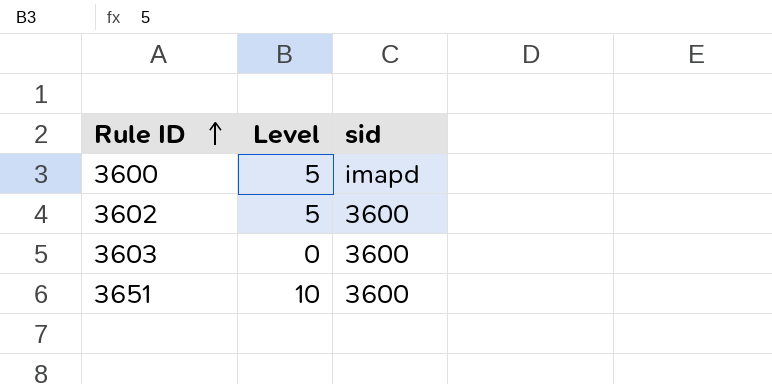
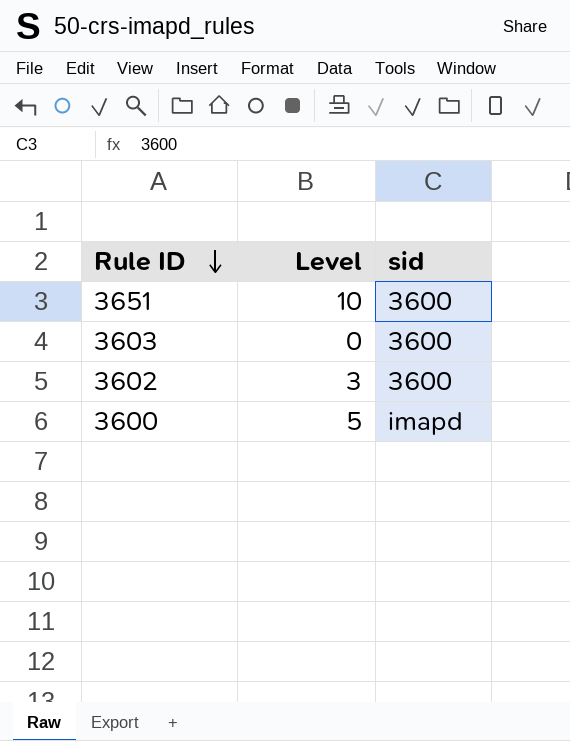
row order: Rule ID ascending -> Rule ID descending
3602 | Level: 5 -> 3

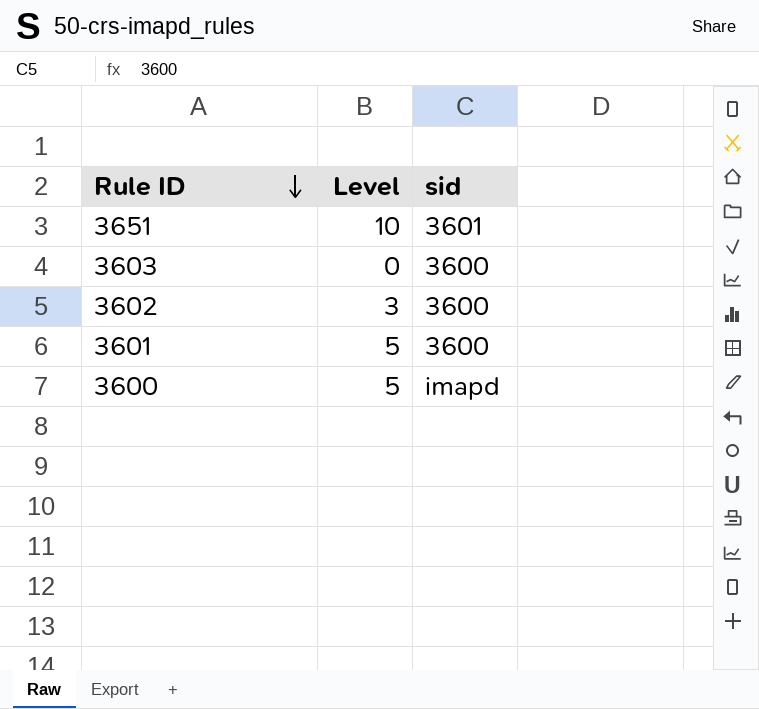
3651 | sid: 3600 -> 3601
row 3601: none -> 5 | 3600

